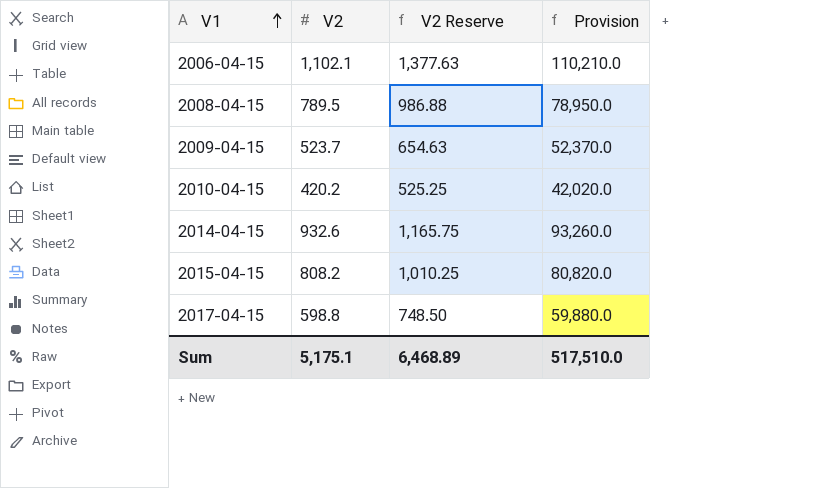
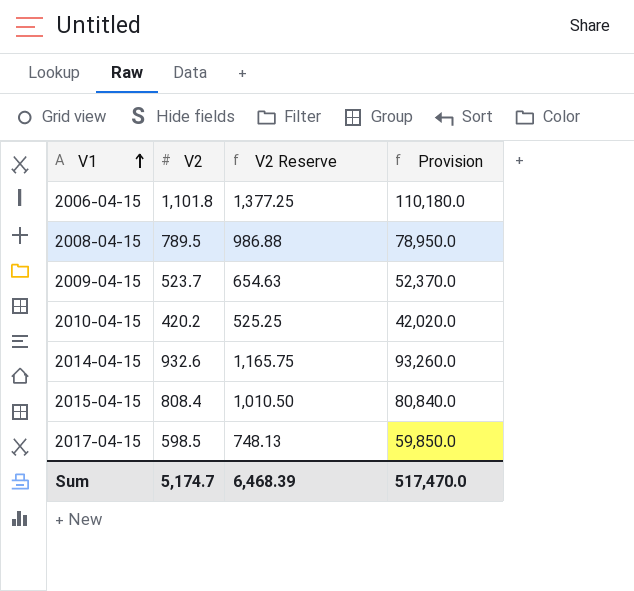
2006-04-15 | V2: 1,102.1 -> 1,101.8
2006-04-15 | V2 Reserve: 1,377.63 -> 1,377.25
2006-04-15 | Provision: 110,210.0 -> 110,180.0
2015-04-15 | V2: 808.2 -> 808.4
2015-04-15 | V2 Reserve: 1,010.25 -> 1,010.50
2015-04-15 | Provision: 80,820.0 -> 80,840.0
2017-04-15 | V2: 598.8 -> 598.5
2017-04-15 | V2 Reserve: 748.50 -> 748.13
2017-04-15 | Provision: 59,880.0 -> 59,850.0
Sum | V2: 5,175.1 -> 5,174.7
Sum | V2 Reserve: 6,468.89 -> 6,468.39
Sum | Provision: 517,510.0 -> 517,470.0

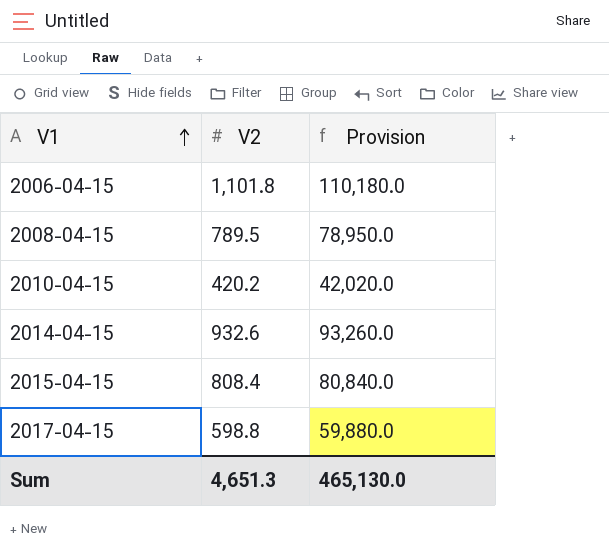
column V2 Reserve | formula: [V2] * 1.25 -> none
row 2009-04-15: 523.7 | 654.63 | 52,370.0 -> none
2017-04-15 | V2: 598.5 -> 598.8
2017-04-15 | Provision: 59,850.0 -> 59,880.0
Sum | V2: 5,174.7 -> 4,651.3
Sum | Provision: 517,470.0 -> 465,130.0

